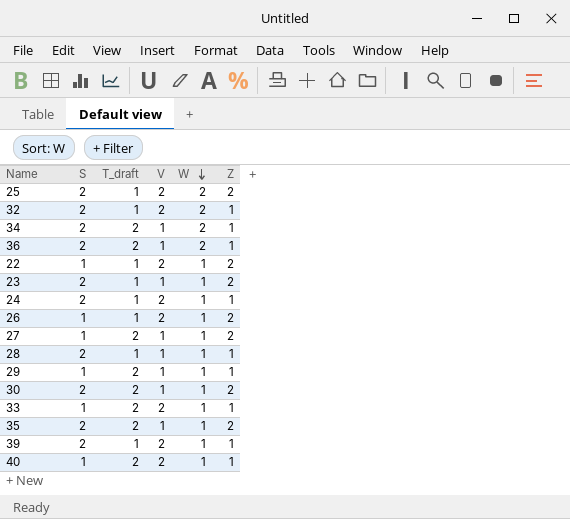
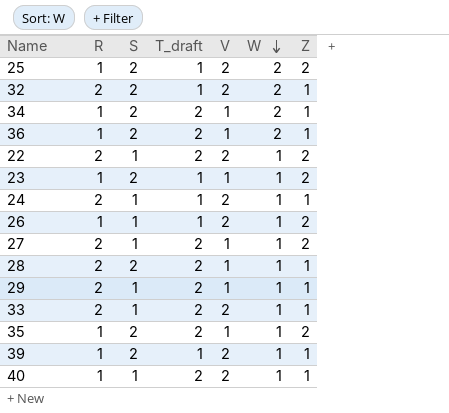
column R | position: none -> 2
row 30: 2 | 2 | 1 | 1 | 2 -> none
22 | T_draft: 1 -> 2
24 | S: 2 -> 1
28 | T_draft: 1 -> 2

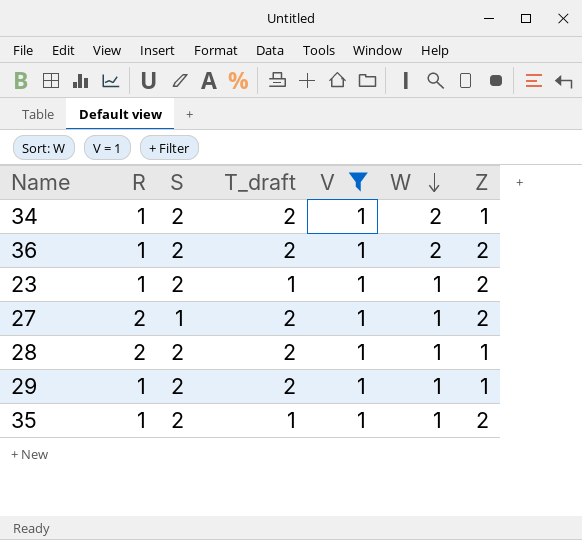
filter: none -> V = 1
36 | Z: 1 -> 2
29 | R: 2 -> 1
29 | S: 1 -> 2
35 | T_draft: 2 -> 1

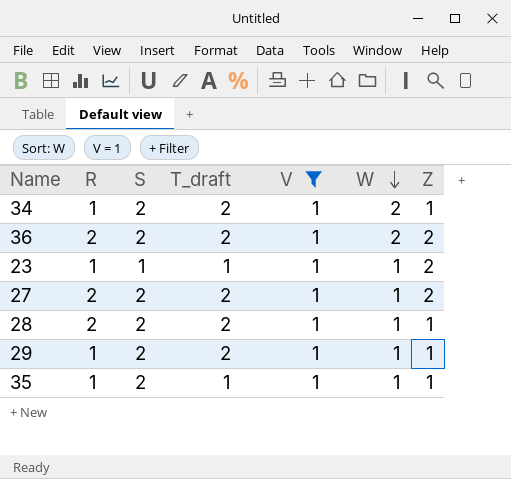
36 | R: 1 -> 2
23 | S: 2 -> 1
27 | S: 1 -> 2
35 | Z: 2 -> 1

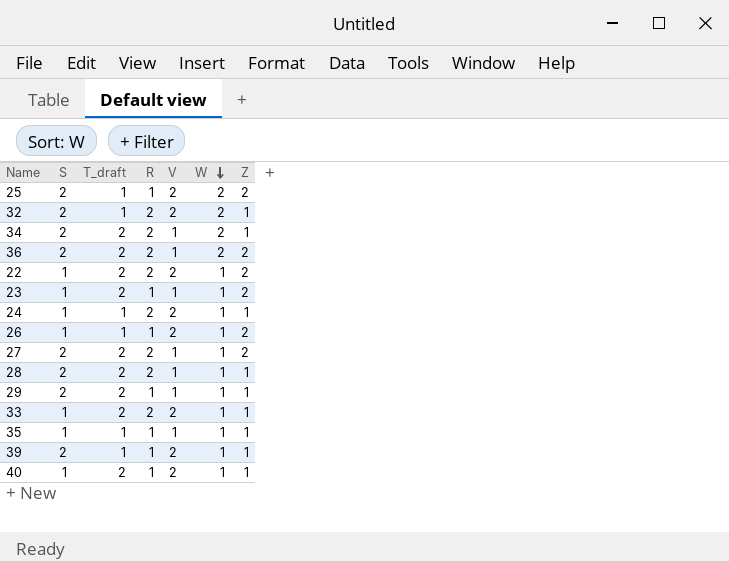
filter: V = 1 -> none
column R | position: 2 -> 4
34 | R: 1 -> 2
23 | T_draft: 1 -> 2
35 | S: 2 -> 1

